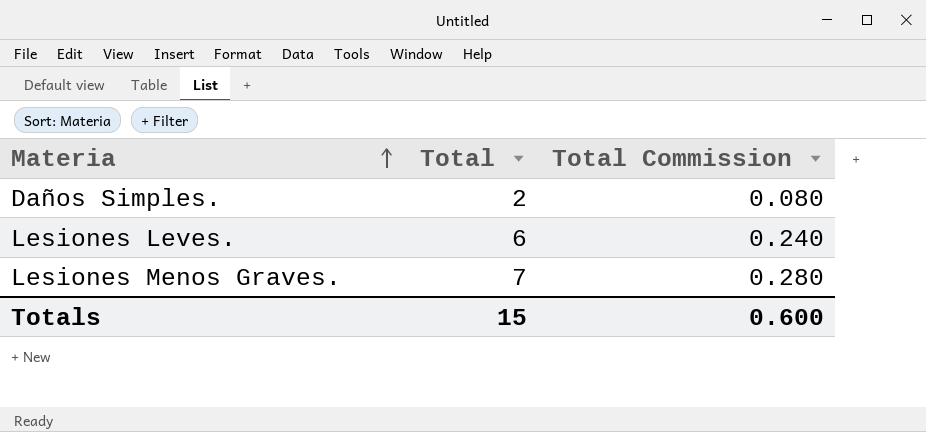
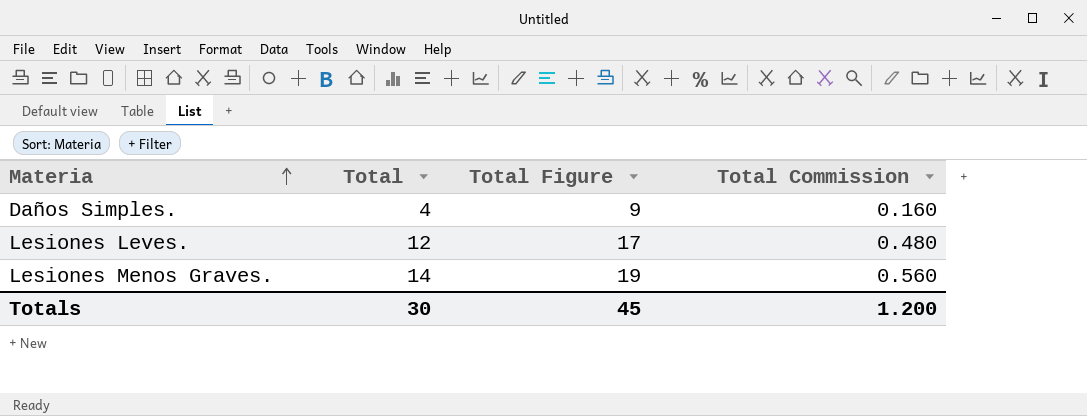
column Total Figure | formula: none -> [Total] + 5
Daños Simples. | Total: 2 -> 4
Daños Simples. | Total Commission: 0.080 -> 0.160
Lesiones Leves. | Total: 6 -> 12
Lesiones Leves. | Total Commission: 0.240 -> 0.480
Lesiones Menos Graves. | Total: 7 -> 14
Lesiones Menos Graves. | Total Commission: 0.280 -> 0.560
Totals | Total: 15 -> 30
Totals | Total Commission: 0.600 -> 1.200

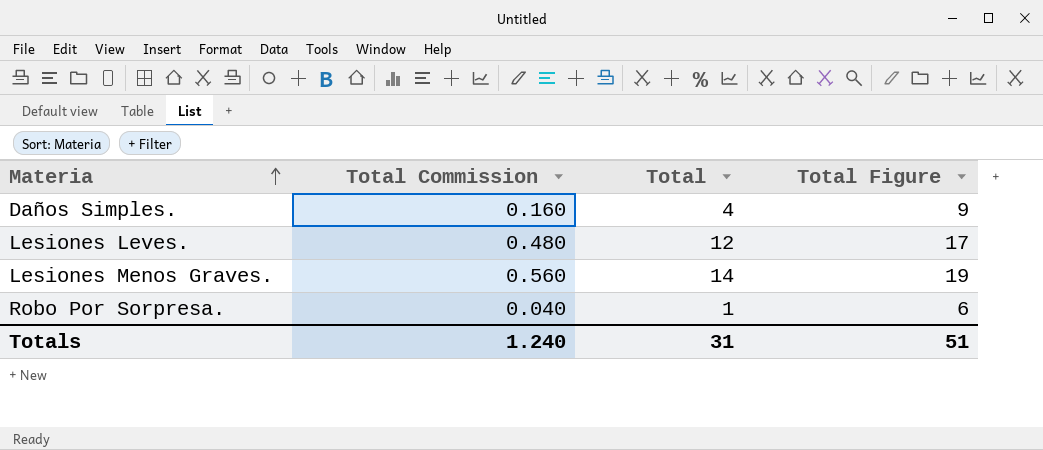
column Total Commission | position: 4 -> 2
row Robo Por Sorpresa.: none -> 0.040 | 1 | 6
Totals | Total Commission: 1.200 -> 1.240
Totals | Total: 30 -> 31
Totals | Total Figure: 45 -> 51

